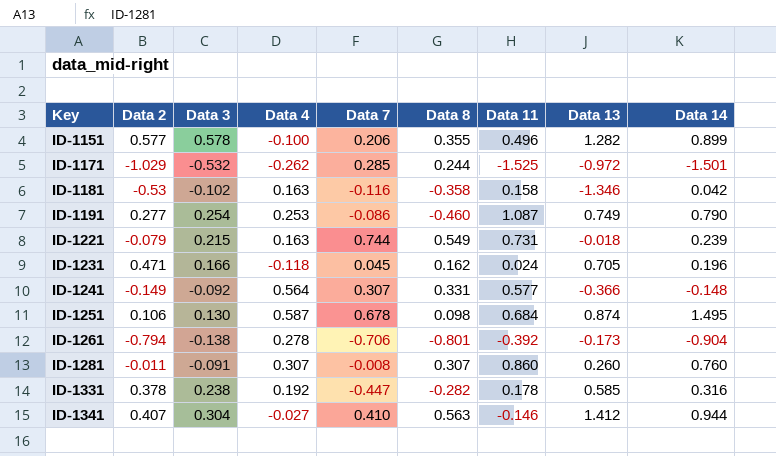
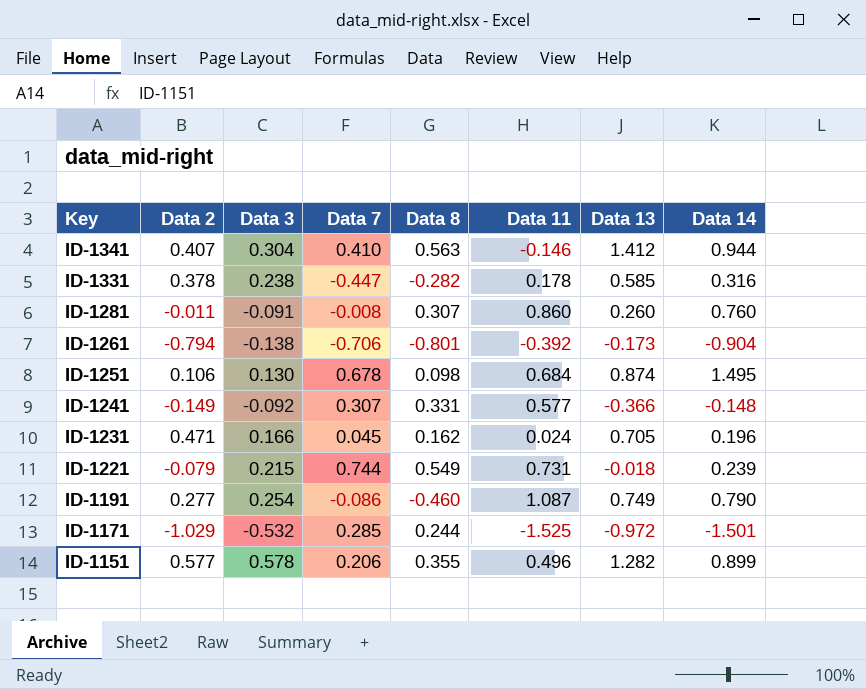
row order: Key ascending -> Key descending
column Data 4 | position: 4 -> none
row ID-1181: -0.53 | -0.102 | 0.163 | -0.116 | -0.358 | 0.158 | -1.346 | 0.042 -> none

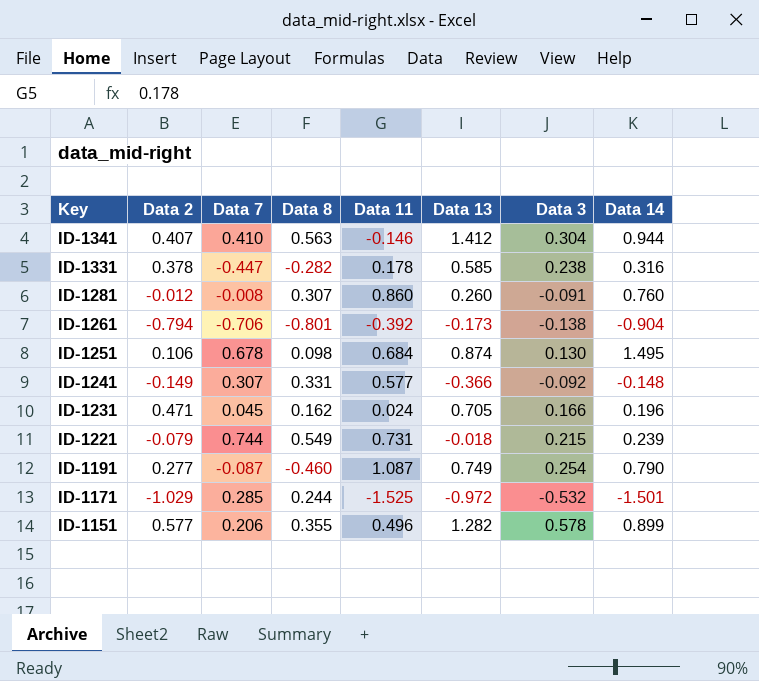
column Data 3 | position: 3 -> 7
ID-1281 | Data 2: -0.011 -> -0.012
ID-1191 | Data 7: -0.086 -> -0.087

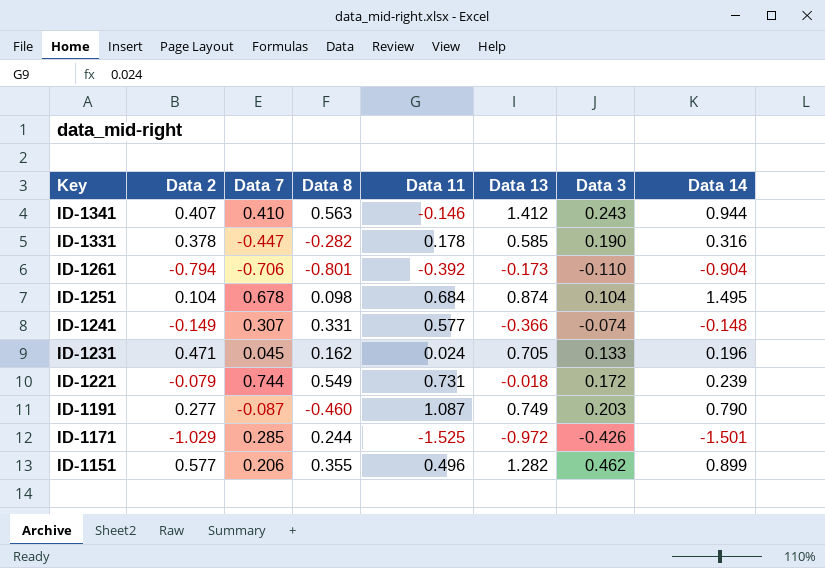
row ID-1281: -0.012 | -0.008 | 0.307 | 0.860 | 0.260 | -0.091 | 0.760 -> none
ID-1341 | Data 3: 0.304 -> 0.243
ID-1331 | Data 3: 0.238 -> 0.190
ID-1261 | Data 3: -0.138 -> -0.110
ID-1251 | Data 2: 0.106 -> 0.104
ID-1251 | Data 3: 0.130 -> 0.104
ID-1241 | Data 3: -0.092 -> -0.074
ID-1231 | Data 3: 0.166 -> 0.133
ID-1221 | Data 3: 0.215 -> 0.172
ID-1191 | Data 3: 0.254 -> 0.203
ID-1171 | Data 3: -0.532 -> -0.426
ID-1151 | Data 3: 0.578 -> 0.462

